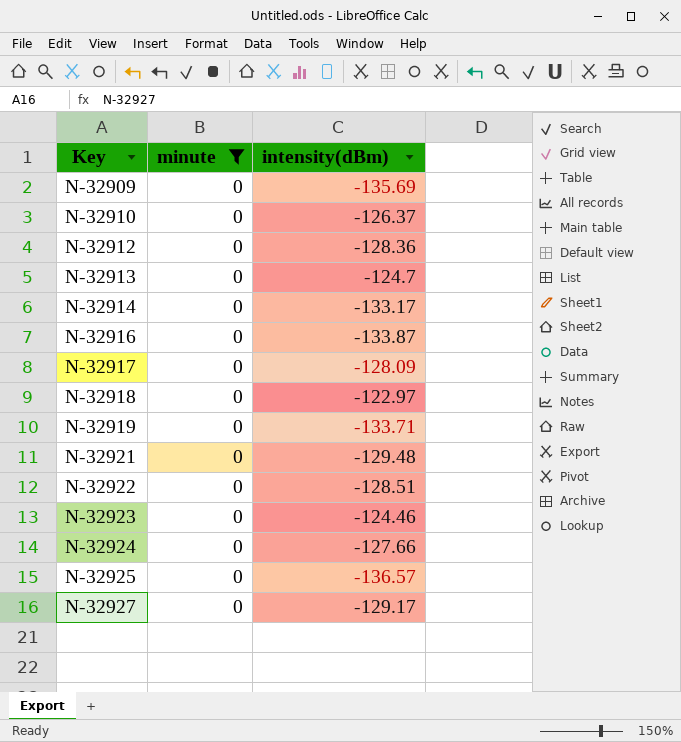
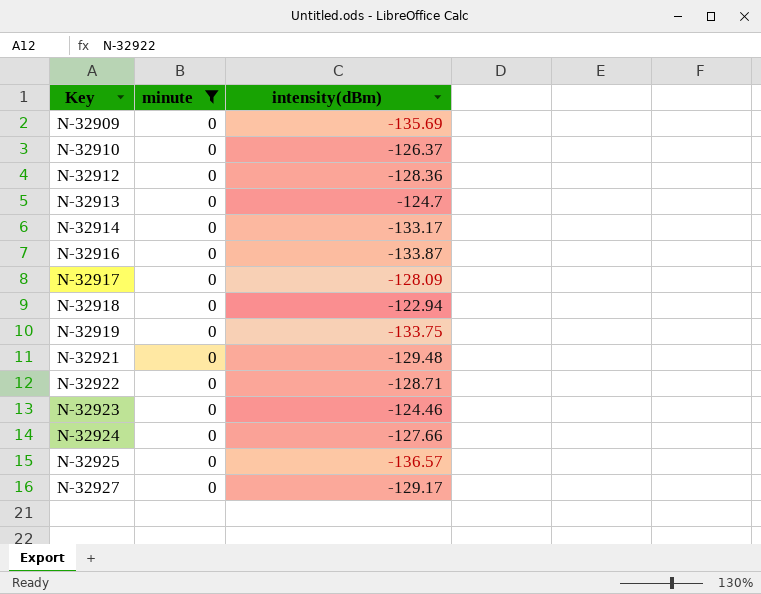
N-32918 | intensity(dBm): -122.97 -> -122.94
N-32919 | intensity(dBm): -133.71 -> -133.75
N-32922 | intensity(dBm): -128.51 -> -128.71

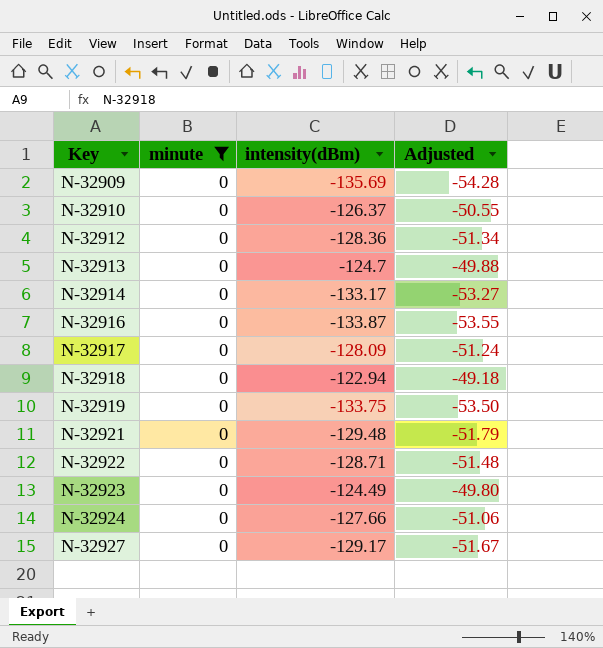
column Adjusted | formula: none -> [intensity(dBm)] * 0.4
row N-32925: 0 | -136.57 -> none
N-32923 | intensity(dBm): -124.46 -> -124.49

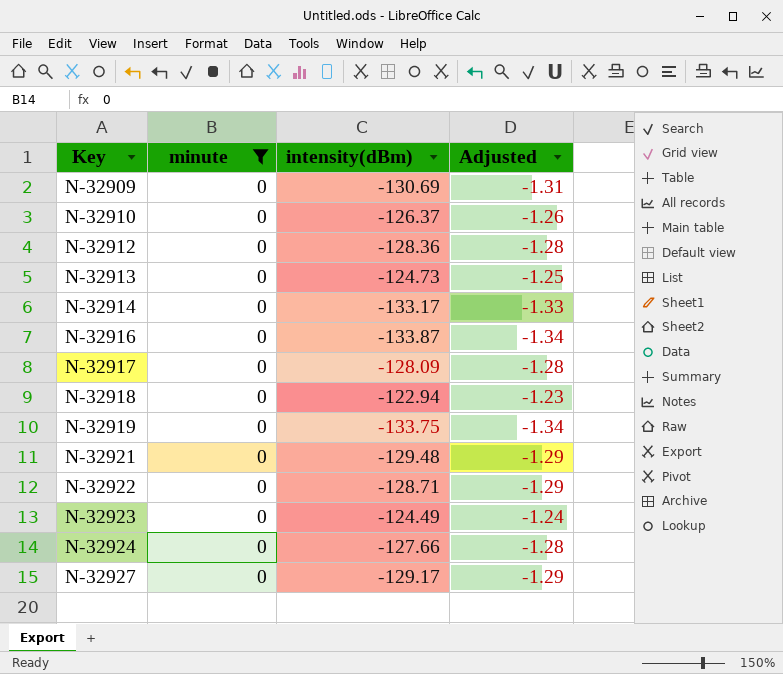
column Adjusted | formula: [intensity(dBm)] * 0.4 -> [intensity(dBm)] * 0.01
N-32909 | intensity(dBm): -135.69 -> -130.69
N-32913 | intensity(dBm): -124.7 -> -124.73

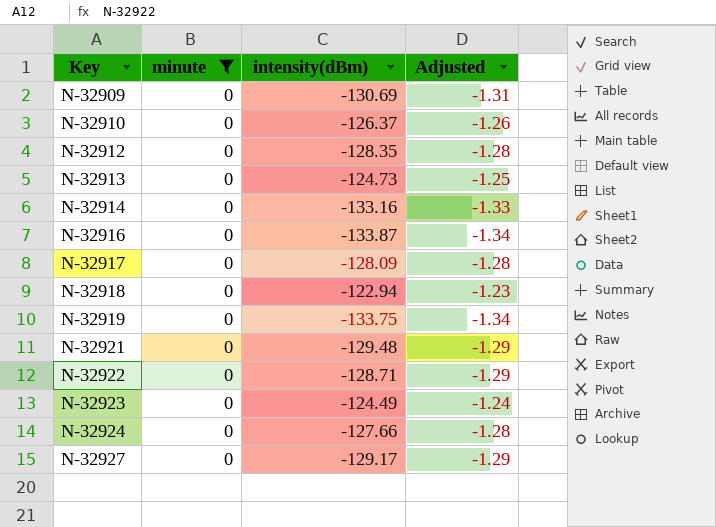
N-32912 | intensity(dBm): -128.36 -> -128.35
N-32914 | intensity(dBm): -133.17 -> -133.16

